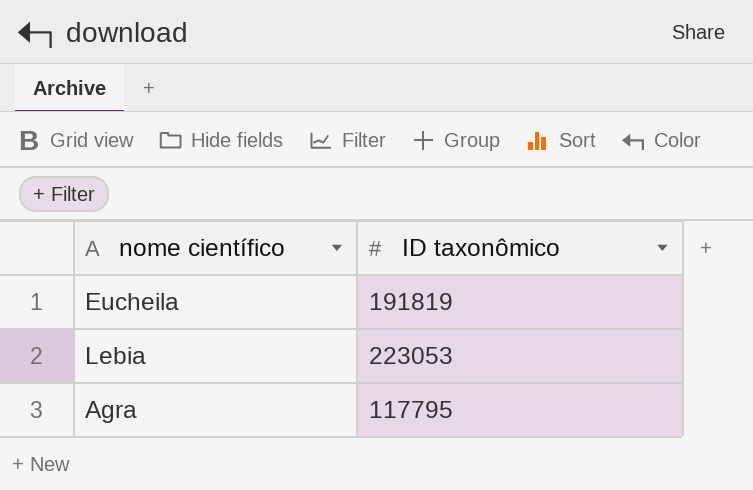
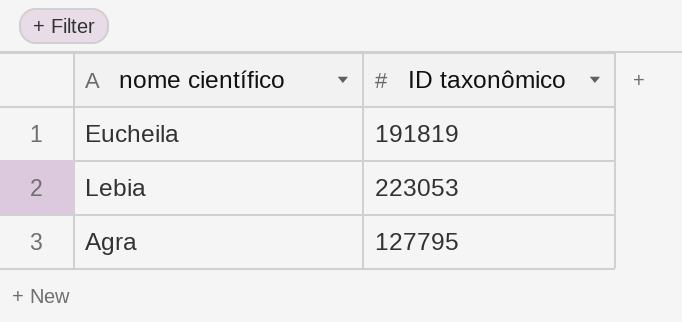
Agra | ID taxonômico: 117795 -> 127795

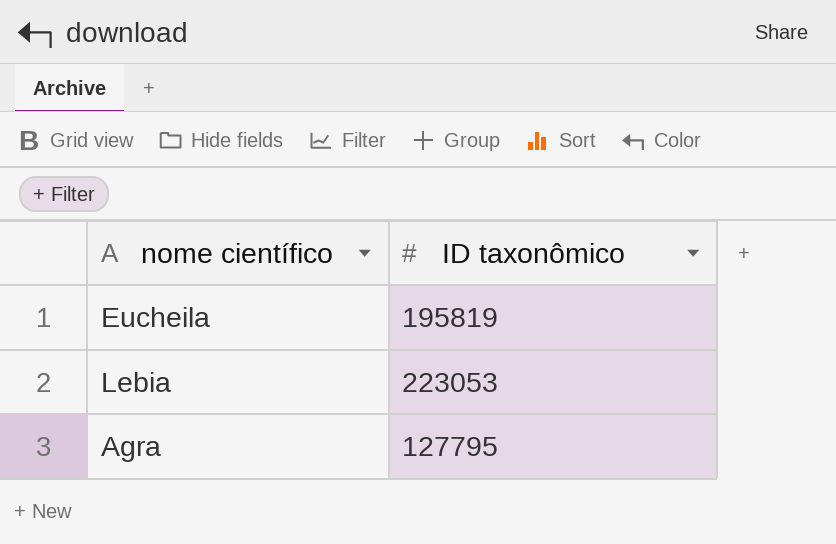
Eucheila | ID taxonômico: 191819 -> 195819

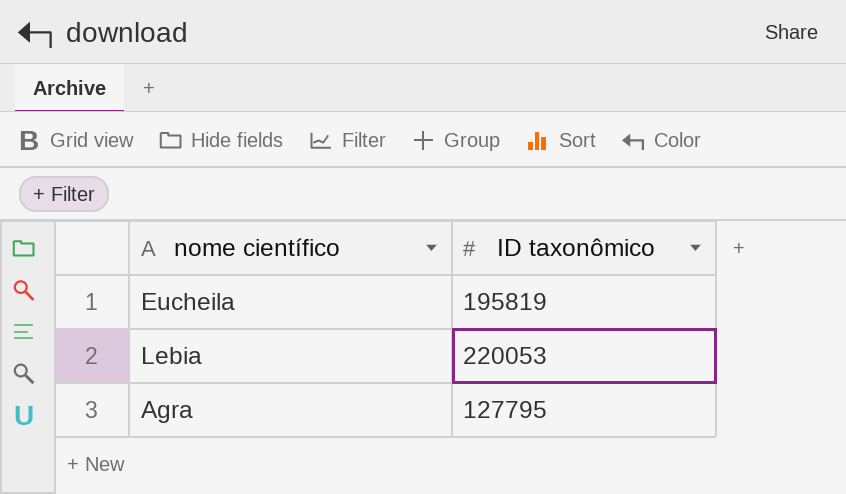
Lebia | ID taxonômico: 223053 -> 220053

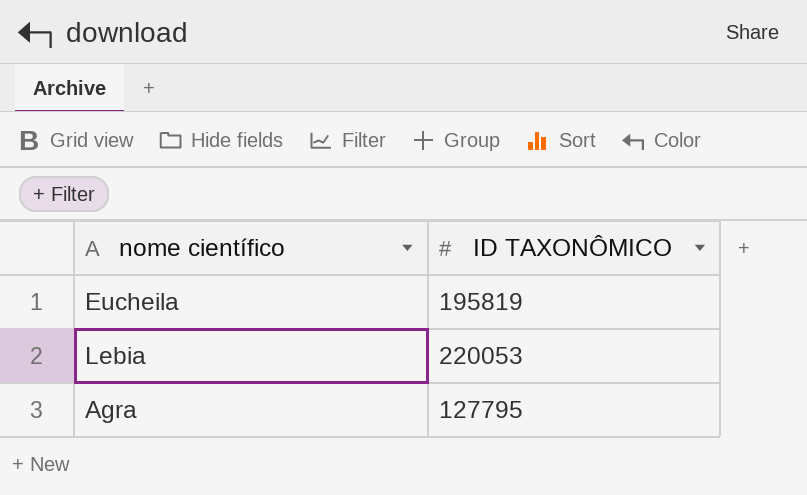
column name: ID taxonômico -> ID TAXONÔMICO

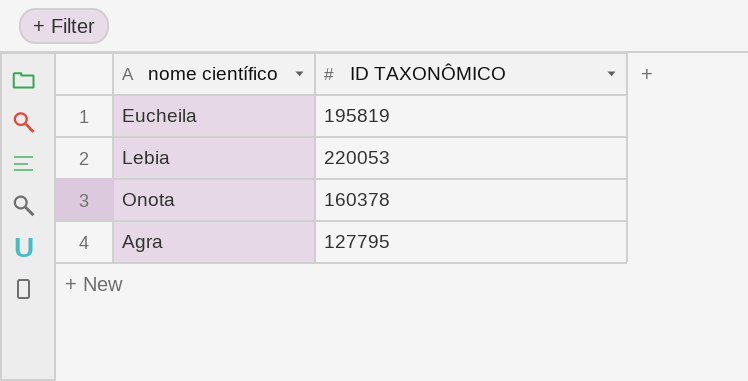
row Onota: none -> 160378

